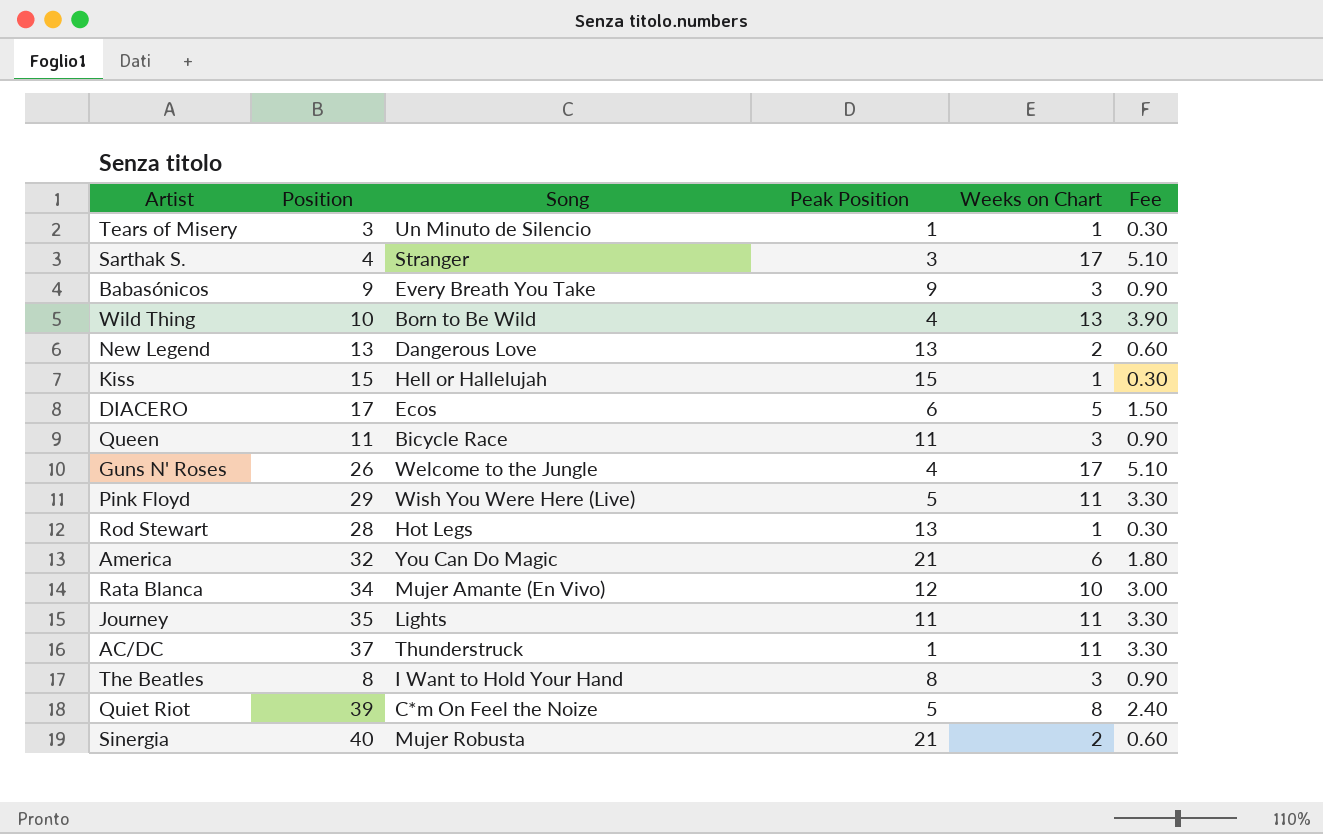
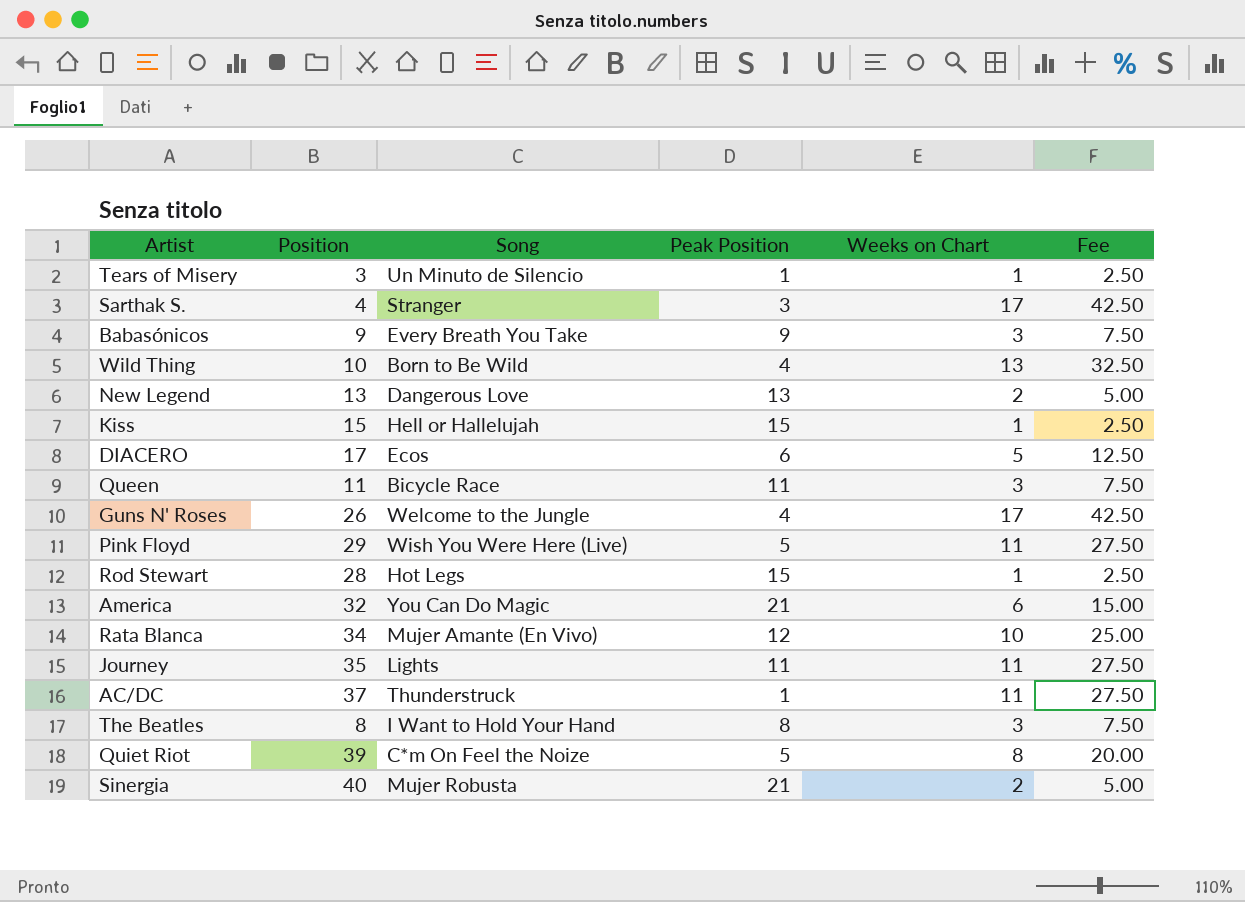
column Fee | formula: [Weeks on Chart] * 0.3 -> [Weeks on Chart] * 2.5
Rod Stewart | Peak Position: 13 -> 15

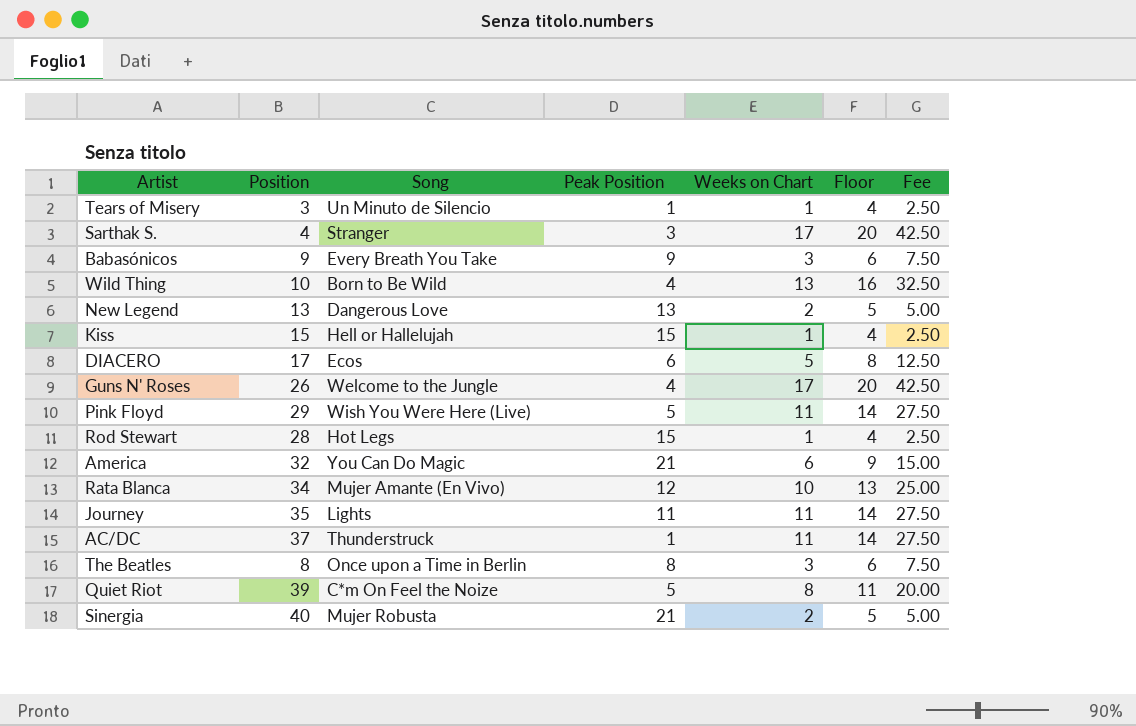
column Floor | formula: none -> [Weeks on Chart] + 3
row Queen: 11 | Bicycle Race | 11 | 3 | 7.50 -> none
The Beatles | Song: I Want to Hold Your Hand -> Once upon a Time in Berlin

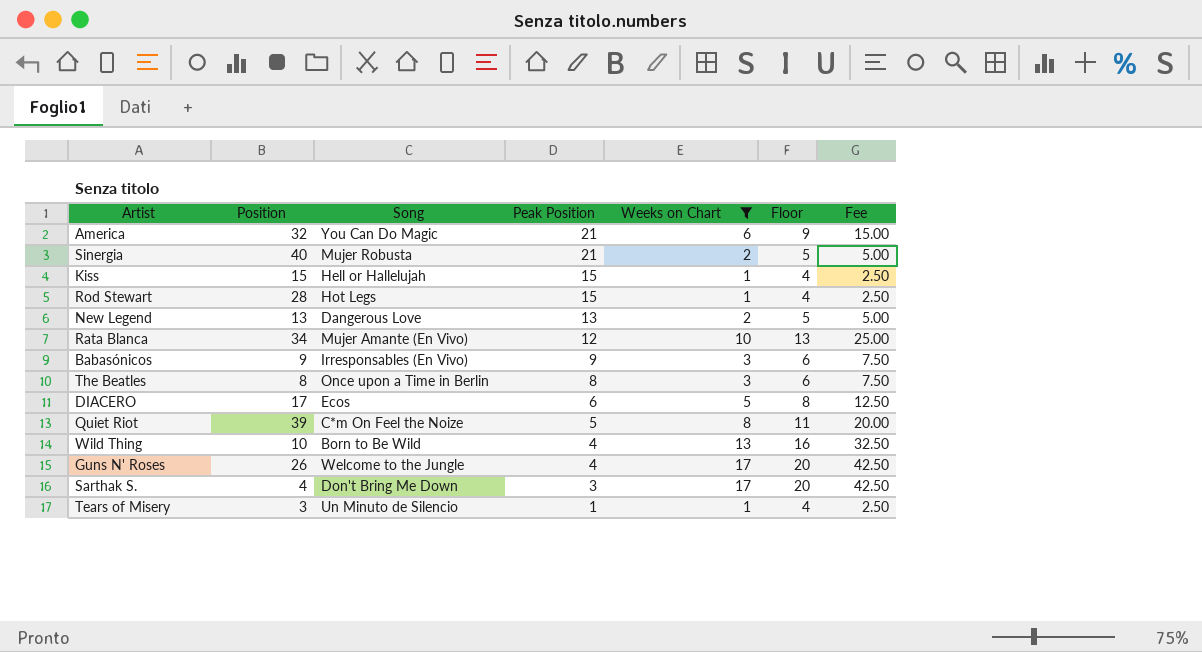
filter: none -> Weeks on Chart != 11
row order: none -> Peak Position descending
Babasónicos | Song: Every Breath You Take -> Irresponsables (En Vivo)
Sarthak S. | Song: Stranger -> Don't Bring Me Down

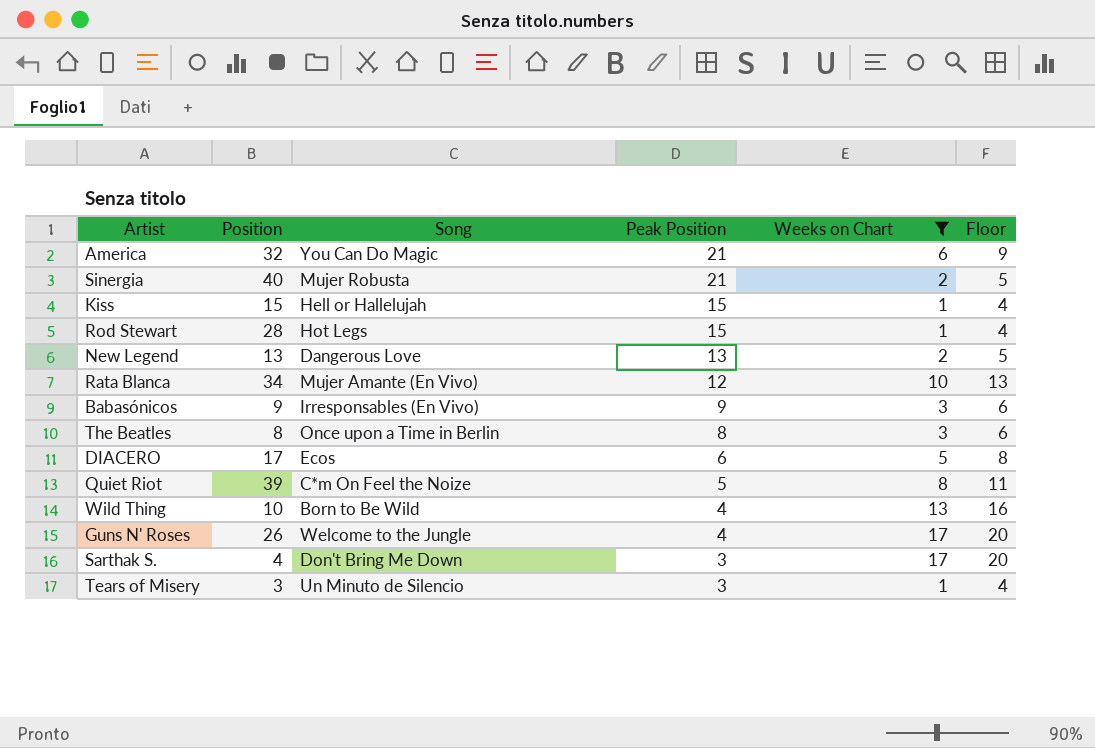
column Fee | formula: [Weeks on Chart] * 2.5 -> none
Tears of Misery | Peak Position: 1 -> 3

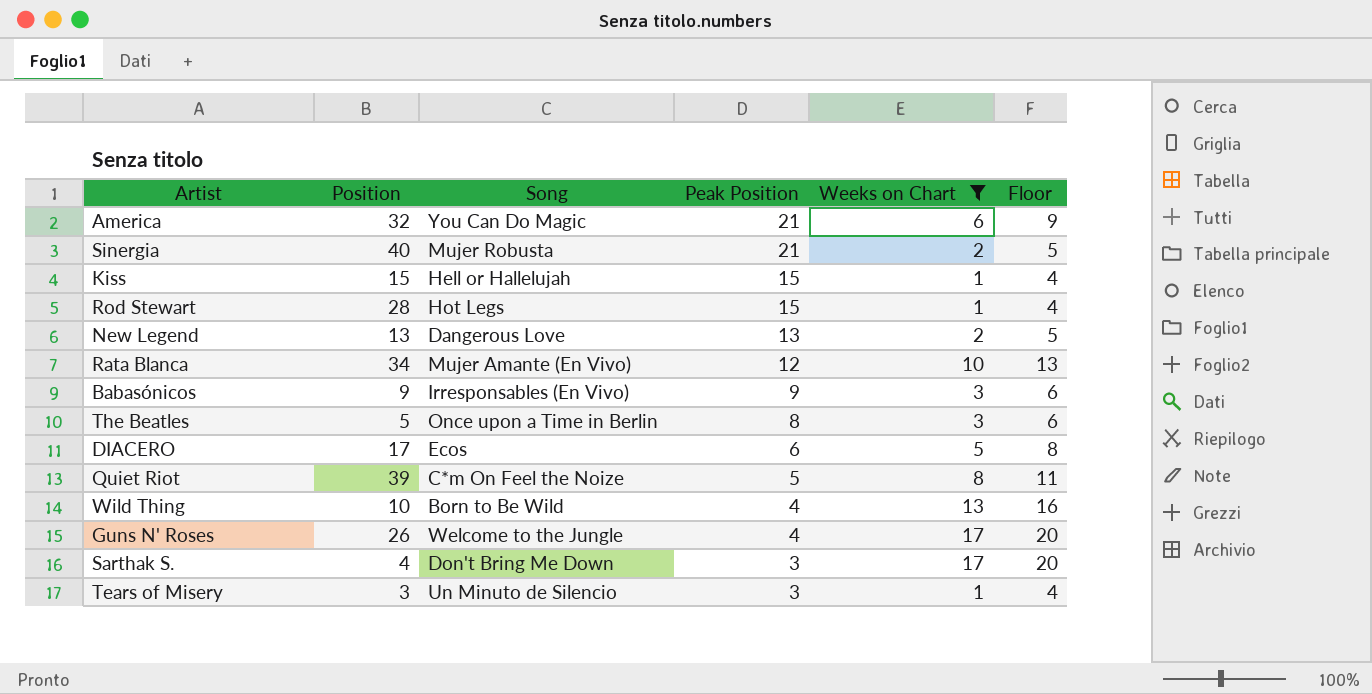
The Beatles | Position: 8 -> 5

